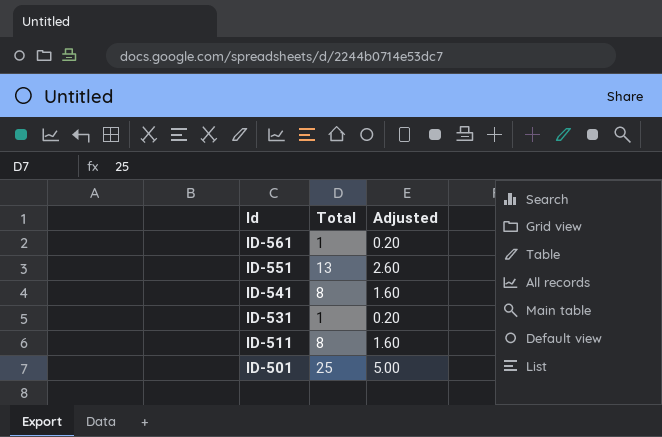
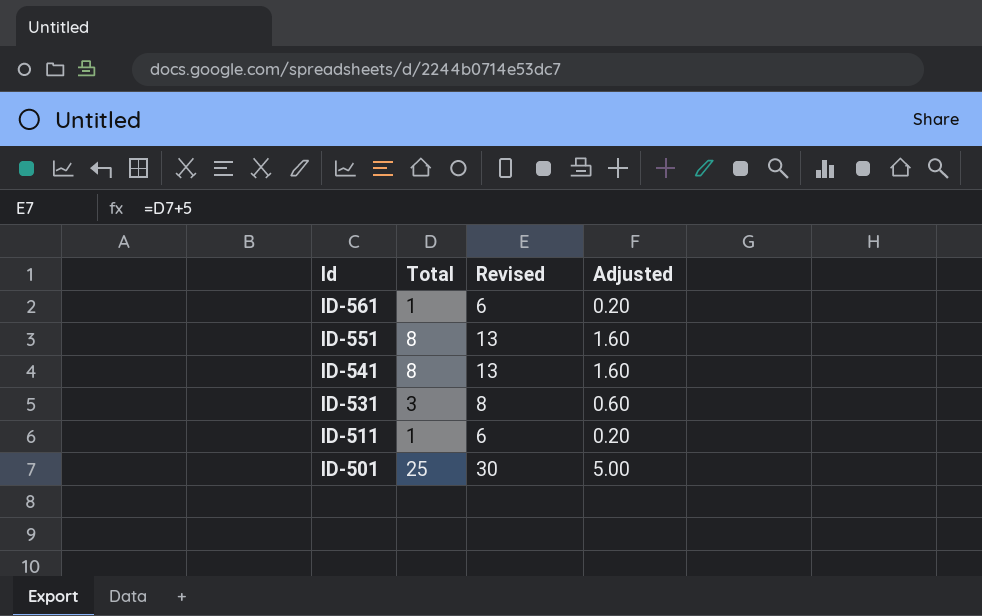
column Revised | formula: none -> [Total] + 5
ID-551 | Total: 13 -> 8
ID-551 | Adjusted: 2.60 -> 1.60
ID-531 | Total: 1 -> 3
ID-531 | Adjusted: 0.20 -> 0.60
ID-511 | Total: 8 -> 1
ID-511 | Adjusted: 1.60 -> 0.20

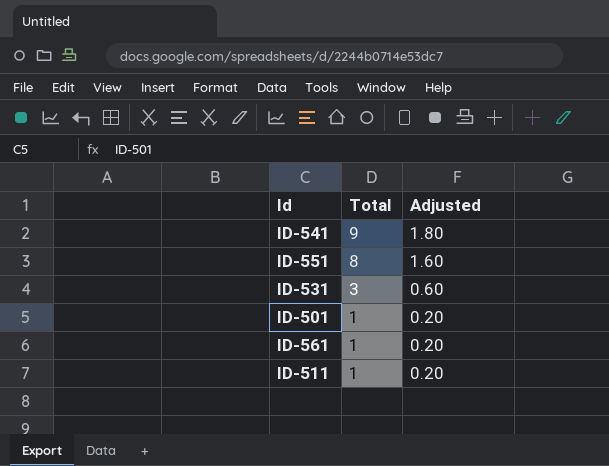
row order: Id descending -> Total descending
column Revised | formula: [Total] + 5 -> none
ID-541 | Total: 8 -> 9
ID-541 | Adjusted: 1.60 -> 1.80
ID-501 | Total: 25 -> 1
ID-501 | Adjusted: 5.00 -> 0.20

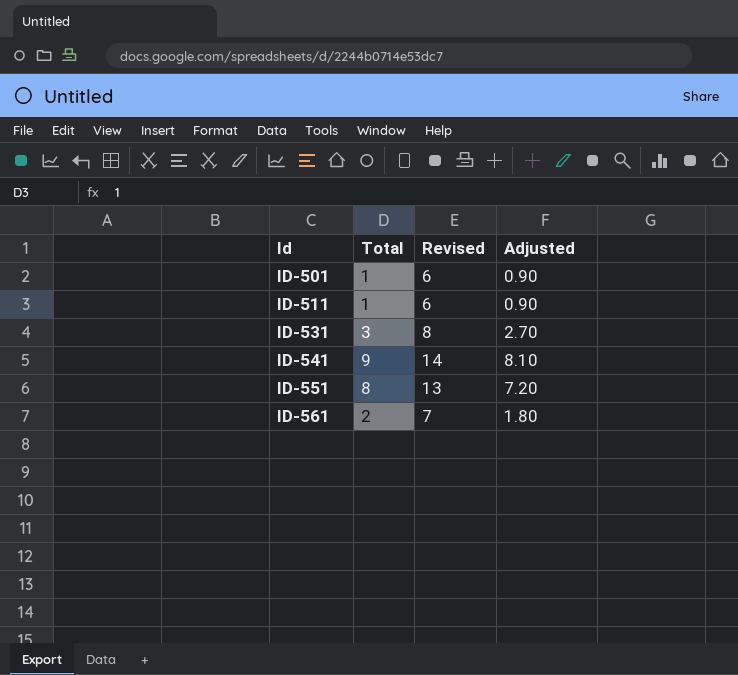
row order: Total descending -> Id ascending
column Revised | formula: none -> [Total] + 5
column Adjusted | formula: [Total] * 0.2 -> [Total] * 0.9
ID-561 | Total: 1 -> 2

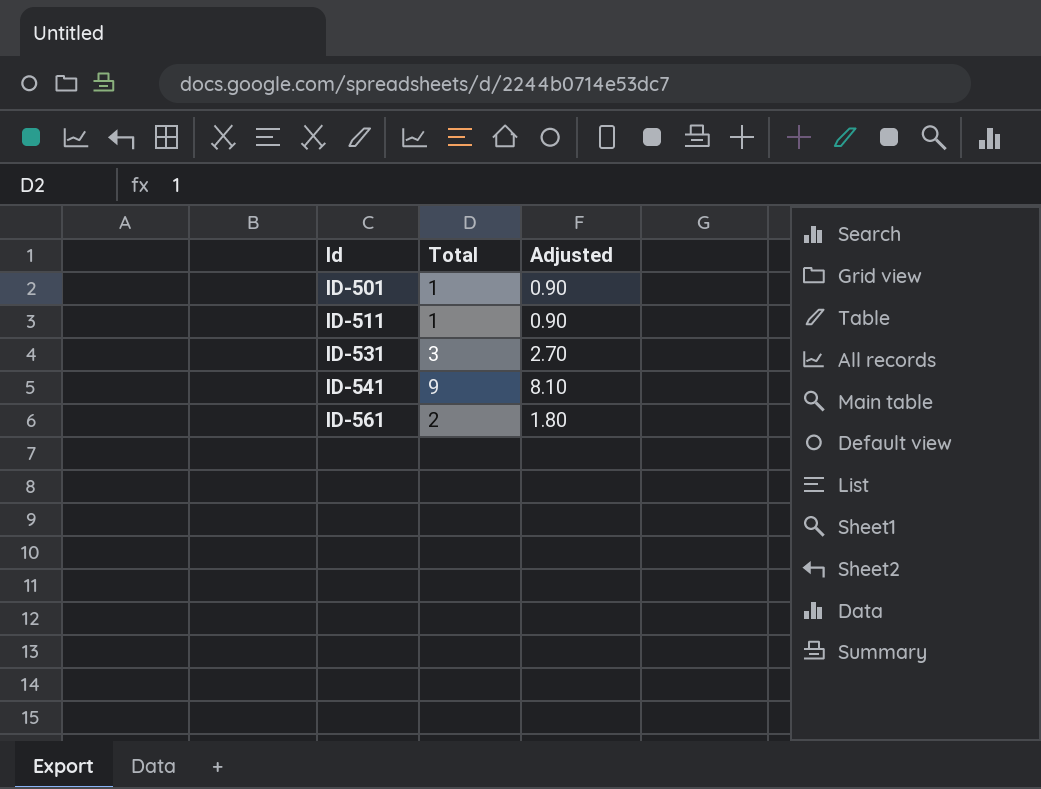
column Revised | formula: [Total] + 5 -> none
row ID-551: 8 | 13 | 7.20 -> none

